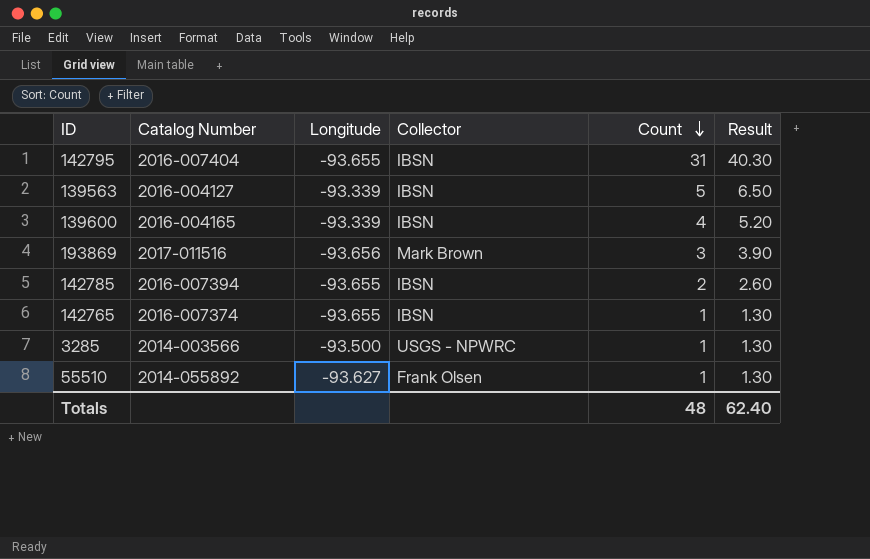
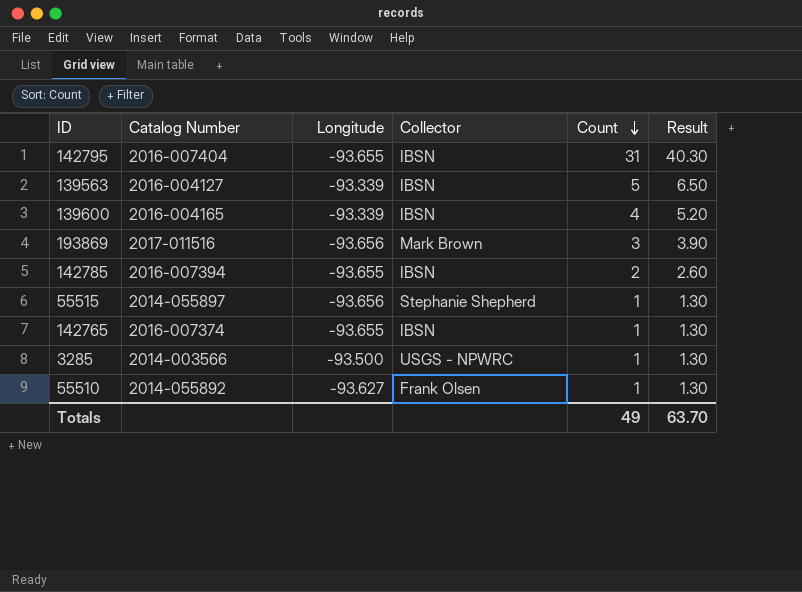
row 55515: none -> 2014-055897 | -93.656 | Stephanie Shepherd | 1 | 1.30
Totals | Count: 48 -> 49
Totals | Result: 62.40 -> 63.70

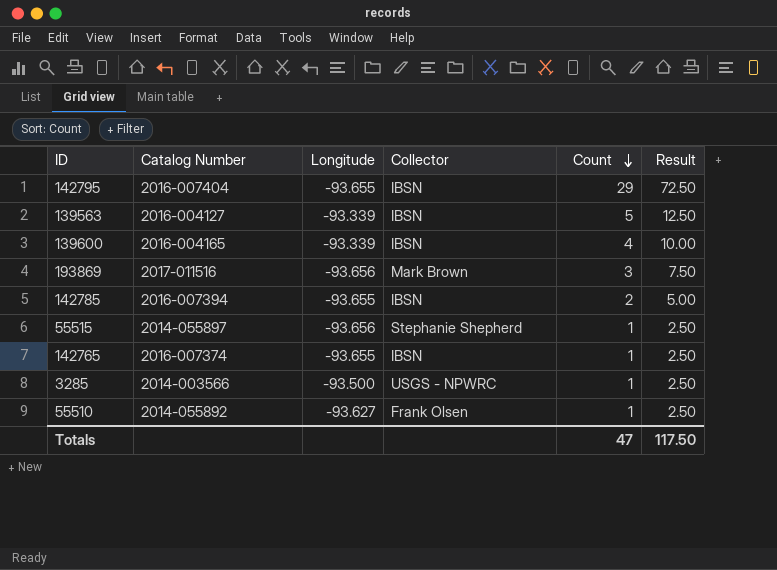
column Result | formula: [Count] * 1.3 -> [Count] * 2.5
142795 | Count: 31 -> 29
Totals | Count: 49 -> 47
Totals | Result: 63.70 -> 117.50

